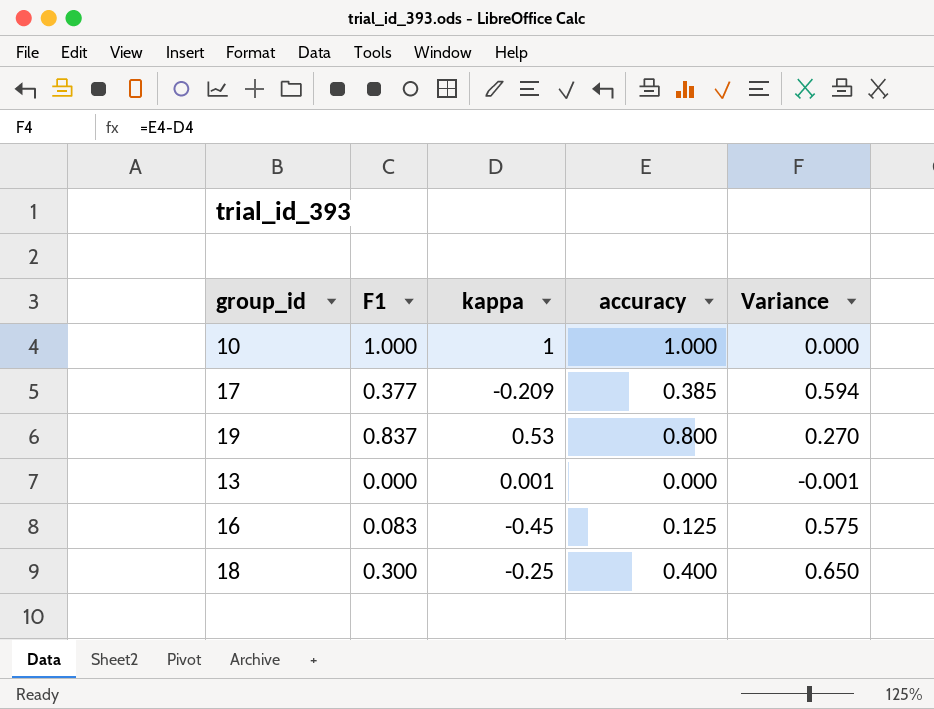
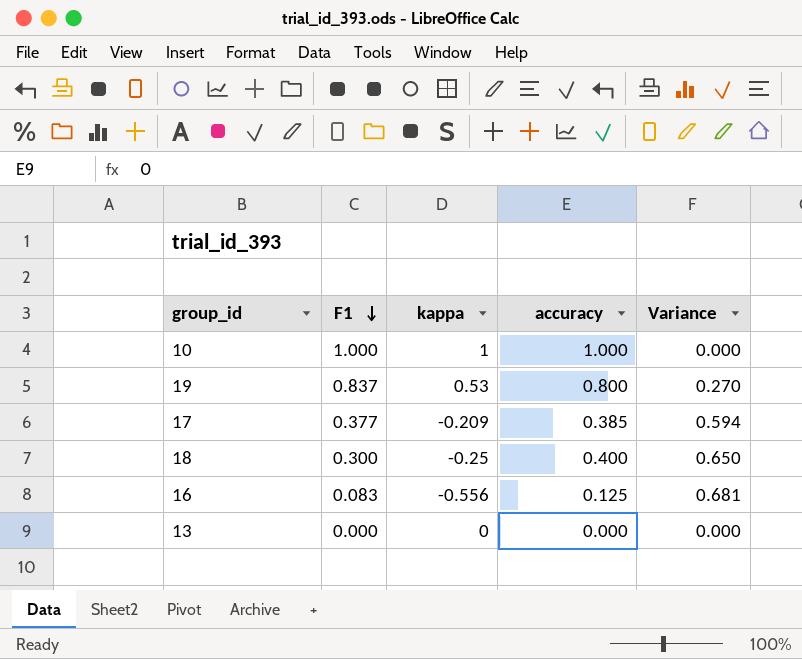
row order: none -> F1 descending
16 | kappa: -0.45 -> -0.556
16 | Variance: 0.575 -> 0.681
13 | kappa: 0.001 -> 0
13 | Variance: -0.001 -> 0.000

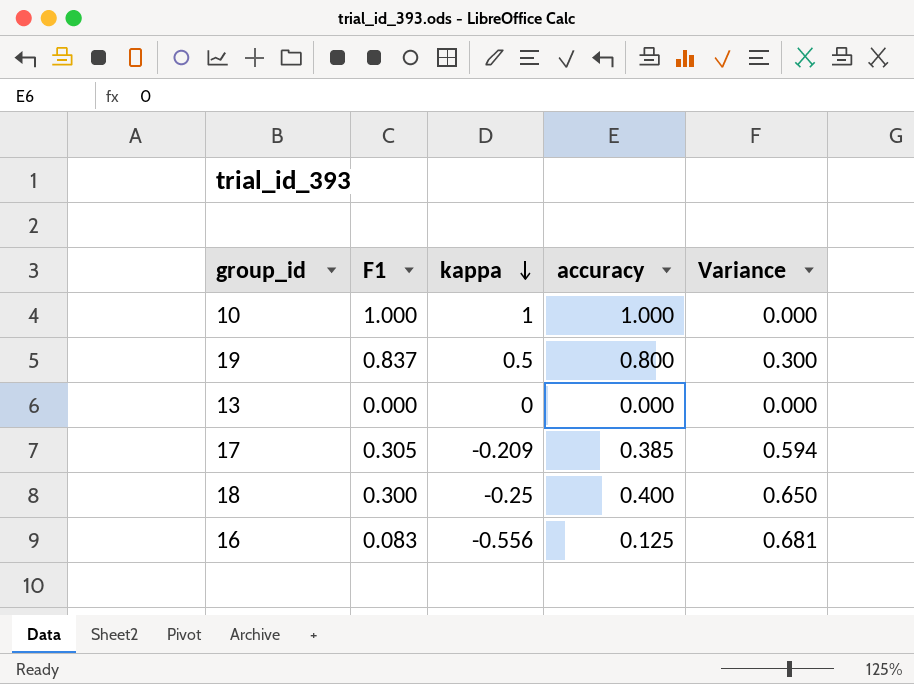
row order: F1 descending -> kappa descending
19 | kappa: 0.53 -> 0.5
19 | Variance: 0.270 -> 0.300
17 | F1: 0.377 -> 0.305

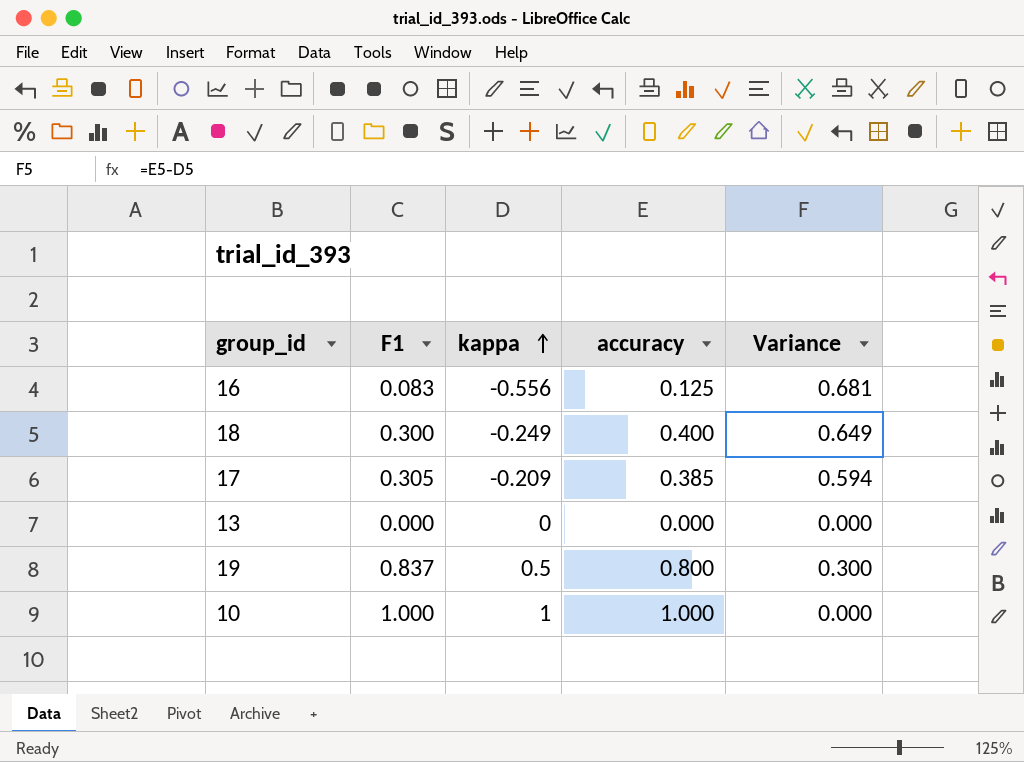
row order: kappa descending -> kappa ascending
18 | kappa: -0.25 -> -0.249
18 | Variance: 0.650 -> 0.649

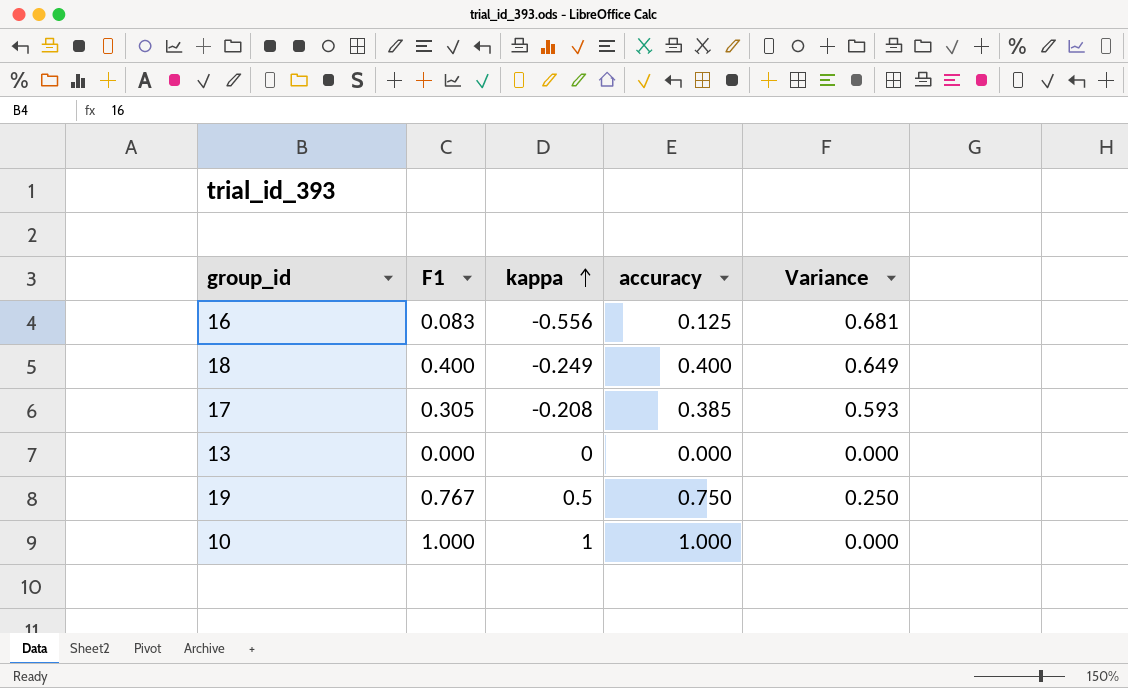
18 | F1: 0.300 -> 0.400
17 | kappa: -0.209 -> -0.208
17 | Variance: 0.594 -> 0.593
19 | F1: 0.837 -> 0.767
19 | accuracy: 0.800 -> 0.750
19 | Variance: 0.300 -> 0.250

